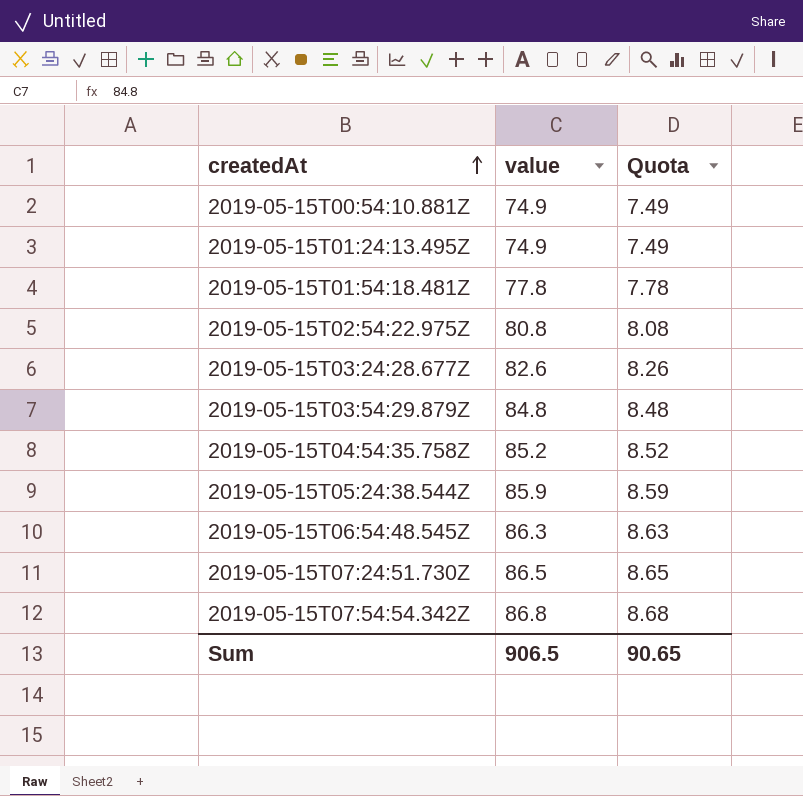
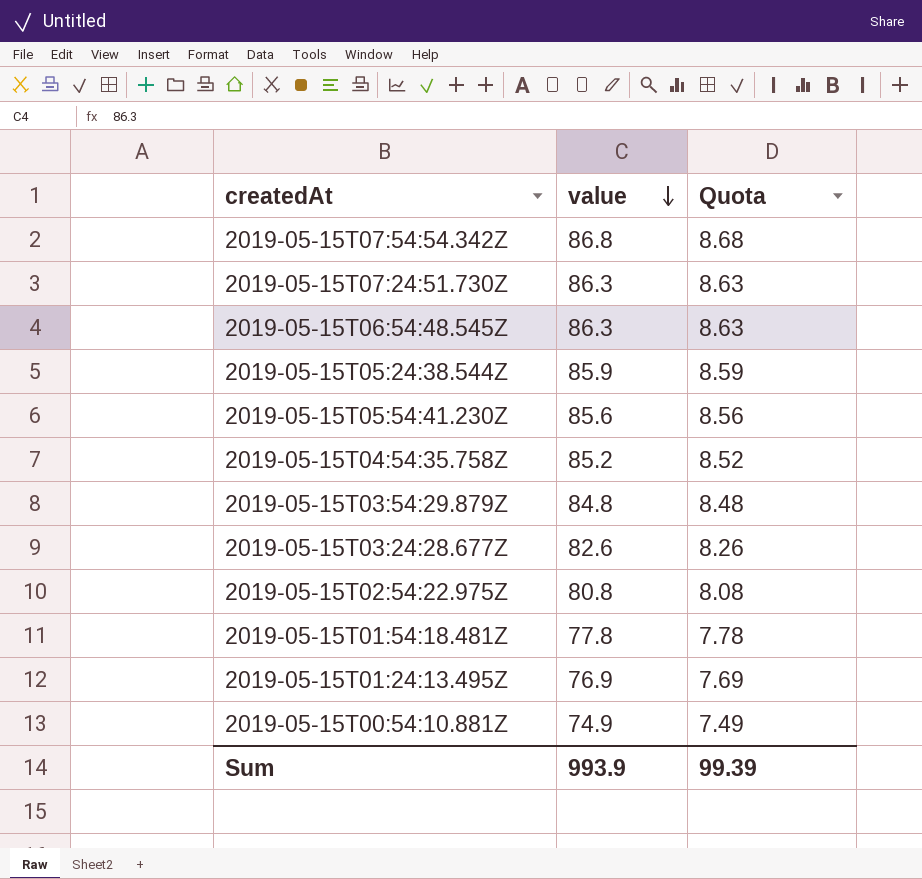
row order: createdAt ascending -> value descending
2019-05-15T07:24:51.730Z | value: 86.5 -> 86.3
2019-05-15T07:24:51.730Z | Quota: 8.65 -> 8.63
row 2019-05-15T05:54:41.230Z: none -> 85.6 | 8.56
2019-05-15T01:24:13.495Z | value: 74.9 -> 76.9
2019-05-15T01:24:13.495Z | Quota: 7.49 -> 7.69
Sum | value: 906.5 -> 993.9
Sum | Quota: 90.65 -> 99.39

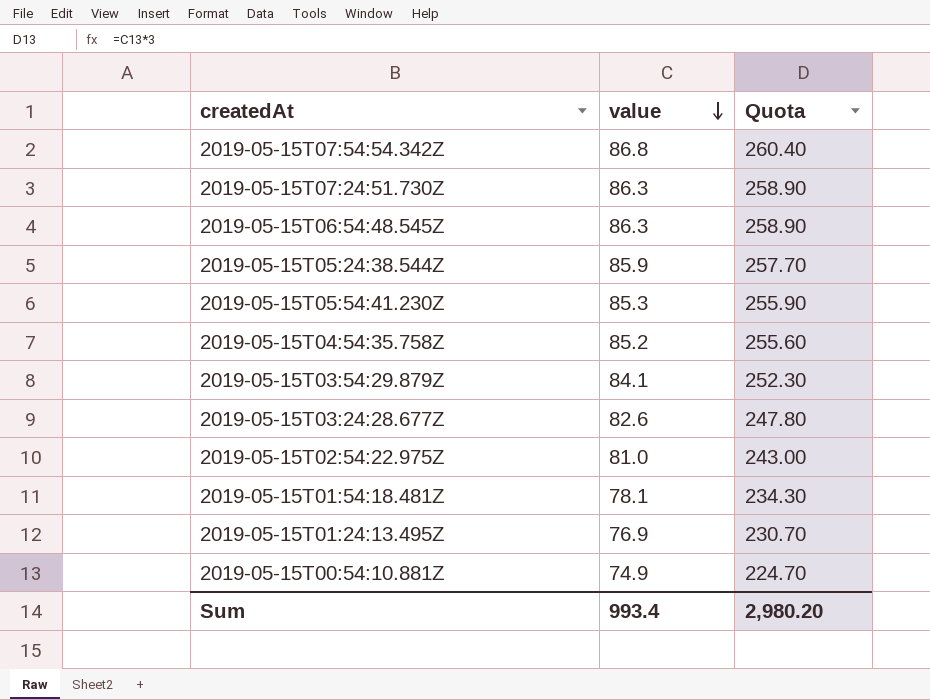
column Quota | formula: [value] * 0.1 -> [value] * 3
2019-05-15T05:54:41.230Z | value: 85.6 -> 85.3
2019-05-15T03:54:29.879Z | value: 84.8 -> 84.1
2019-05-15T02:54:22.975Z | value: 80.8 -> 81.0
2019-05-15T01:54:18.481Z | value: 77.8 -> 78.1
Sum | value: 993.9 -> 993.4
Sum | Quota: 99.39 -> 2,980.20

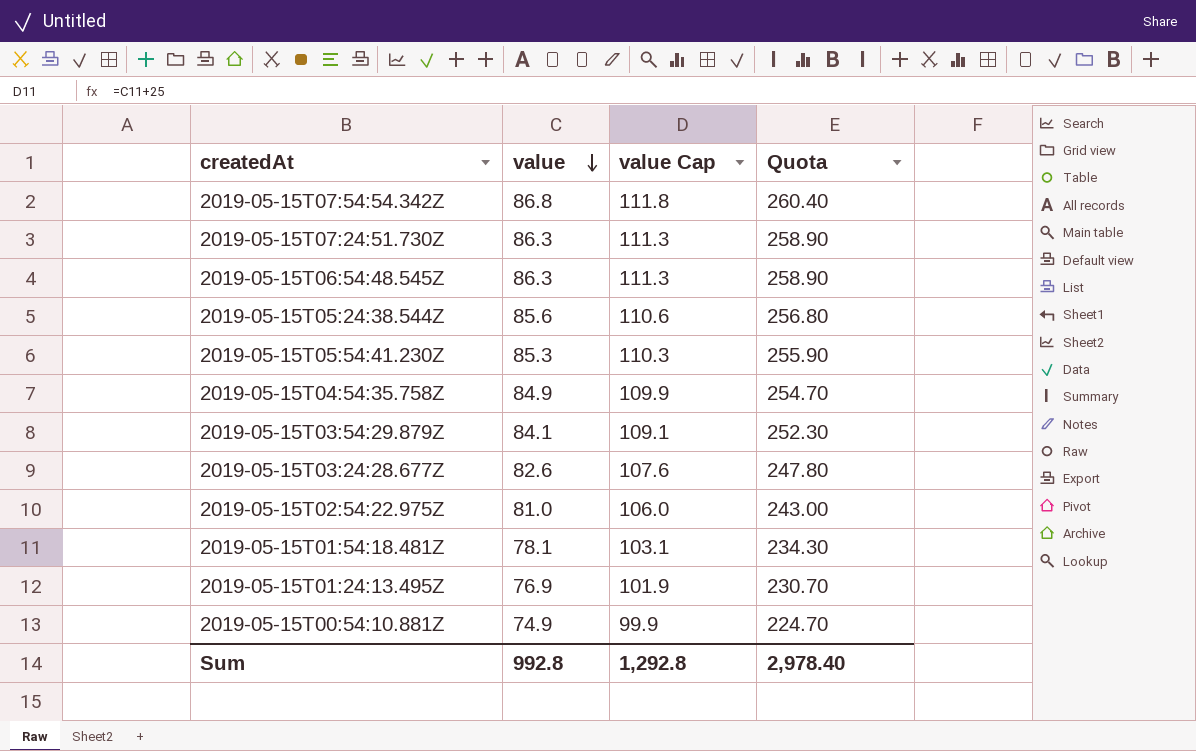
column value Cap | formula: none -> [value] + 25
2019-05-15T05:24:38.544Z | value: 85.9 -> 85.6
2019-05-15T05:24:38.544Z | Quota: 257.70 -> 256.80
2019-05-15T04:54:35.758Z | value: 85.2 -> 84.9
2019-05-15T04:54:35.758Z | Quota: 255.60 -> 254.70
Sum | value: 993.4 -> 992.8
Sum | Quota: 2,980.20 -> 2,978.40

